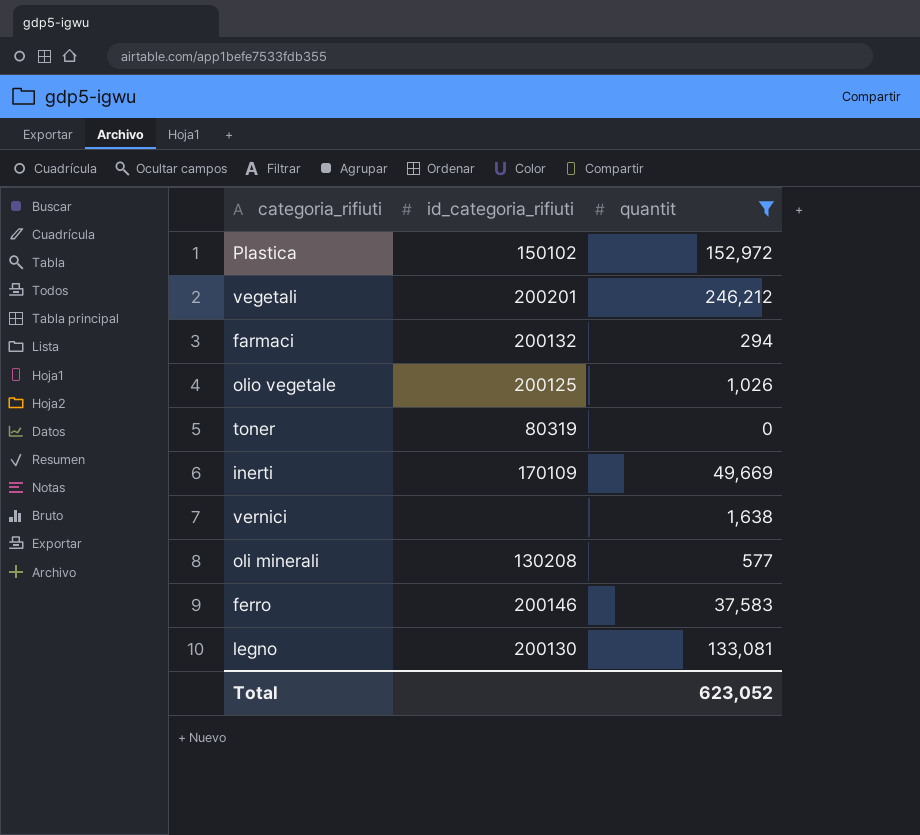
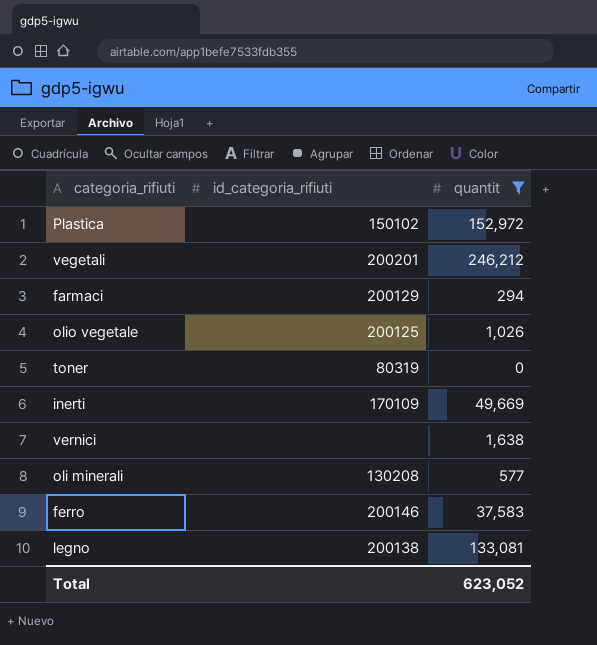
farmaci | id_categoria_rifiuti: 200132 -> 200129
legno | id_categoria_rifiuti: 200130 -> 200138

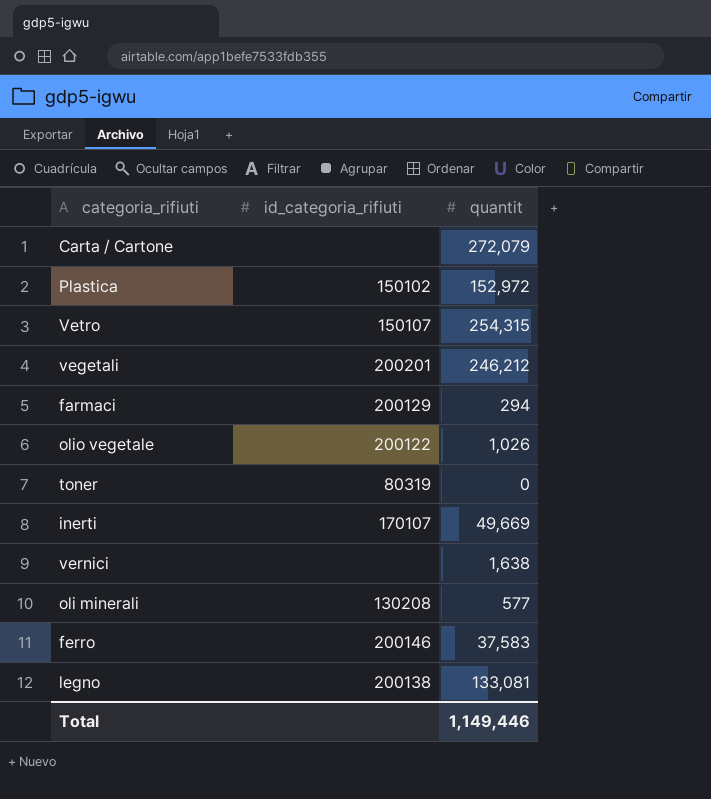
filter: quantit <= 246,212 -> none
olio vegetale | id_categoria_rifiuti: 200125 -> 200122
inerti | id_categoria_rifiuti: 170109 -> 170107
Total | quantit: 623,052 -> 1,149,446

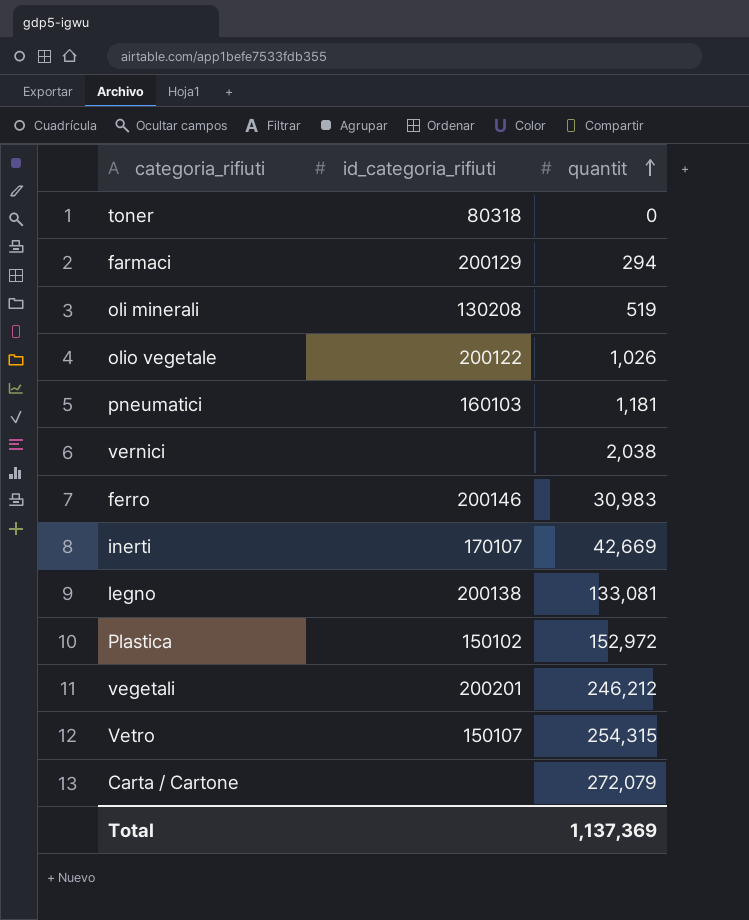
row order: none -> quantit ascending
toner | id_categoria_rifiuti: 80319 -> 80318
oli minerali | quantit: 577 -> 519
row pneumatici: none -> 160103 | 1,181
vernici | quantit: 1,638 -> 2,038
ferro | quantit: 37,583 -> 30,983
inerti | quantit: 49,669 -> 42,669
Total | quantit: 1,149,446 -> 1,137,369

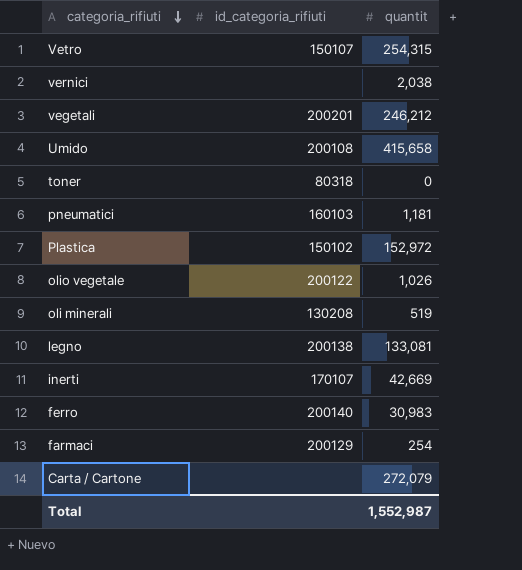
row order: quantit ascending -> categoria_rifiuti descending
row Umido: none -> 200108 | 415,658
ferro | id_categoria_rifiuti: 200146 -> 200140
farmaci | quantit: 294 -> 254
Total | quantit: 1,137,369 -> 1,552,987

